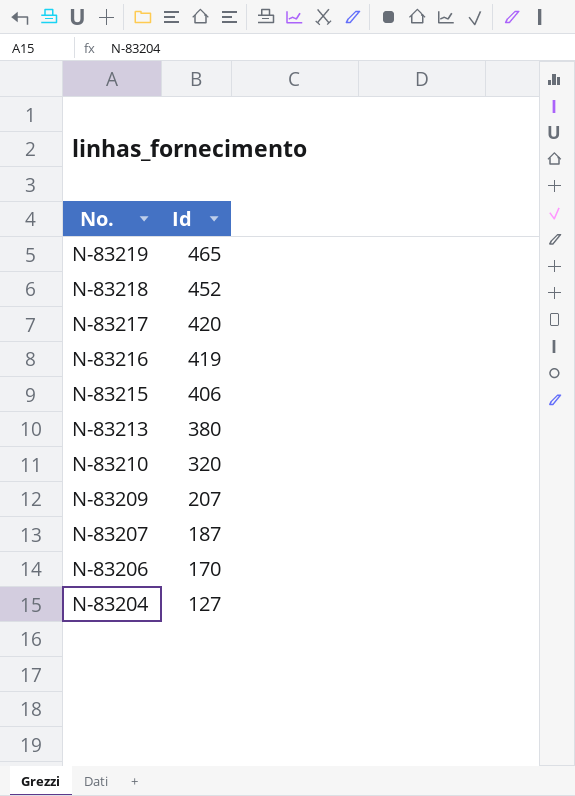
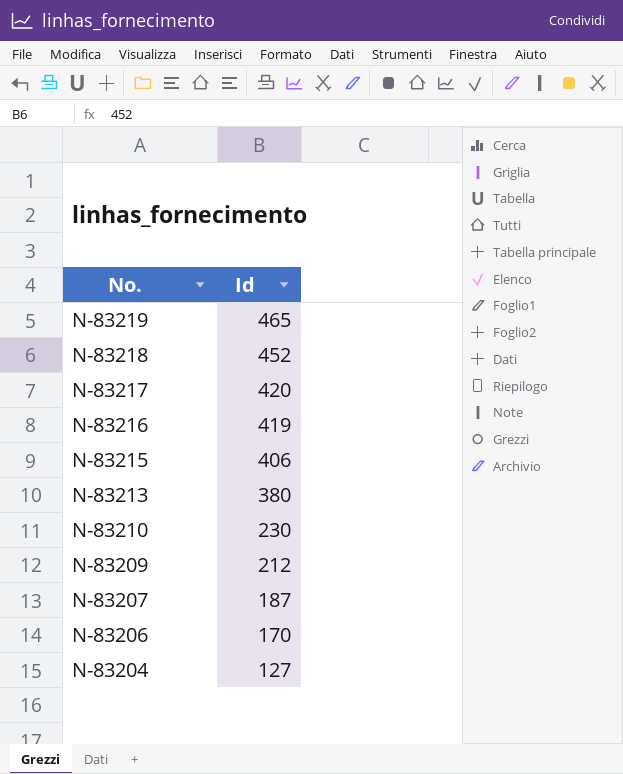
N-83210 | Id: 320 -> 230
N-83209 | Id: 207 -> 212

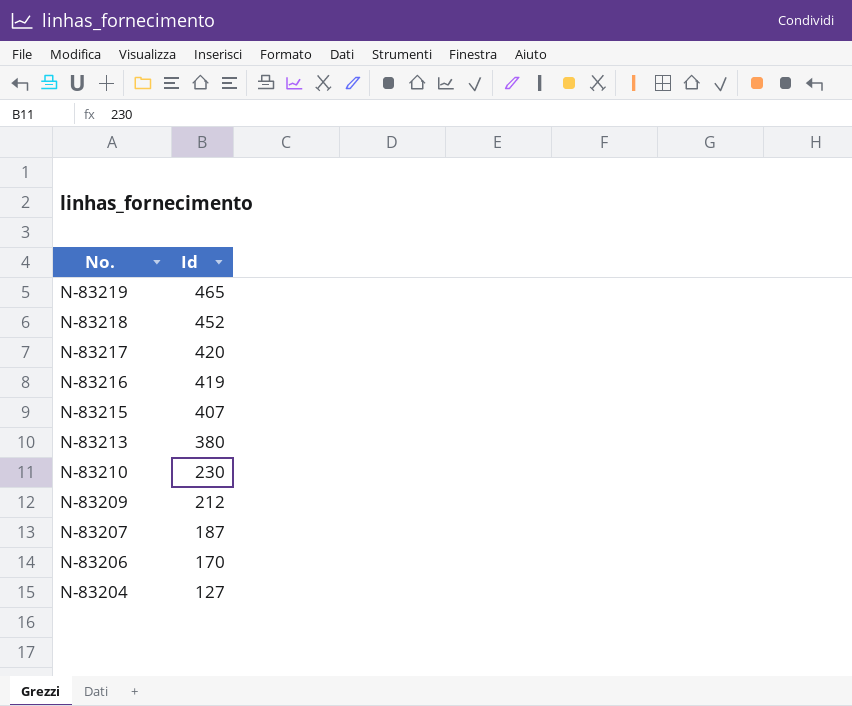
N-83215 | Id: 406 -> 407

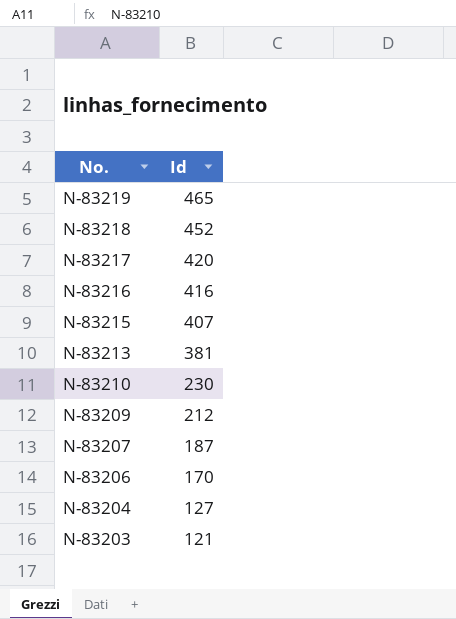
N-83216 | Id: 419 -> 416
N-83213 | Id: 380 -> 381
row N-83203: none -> 121

